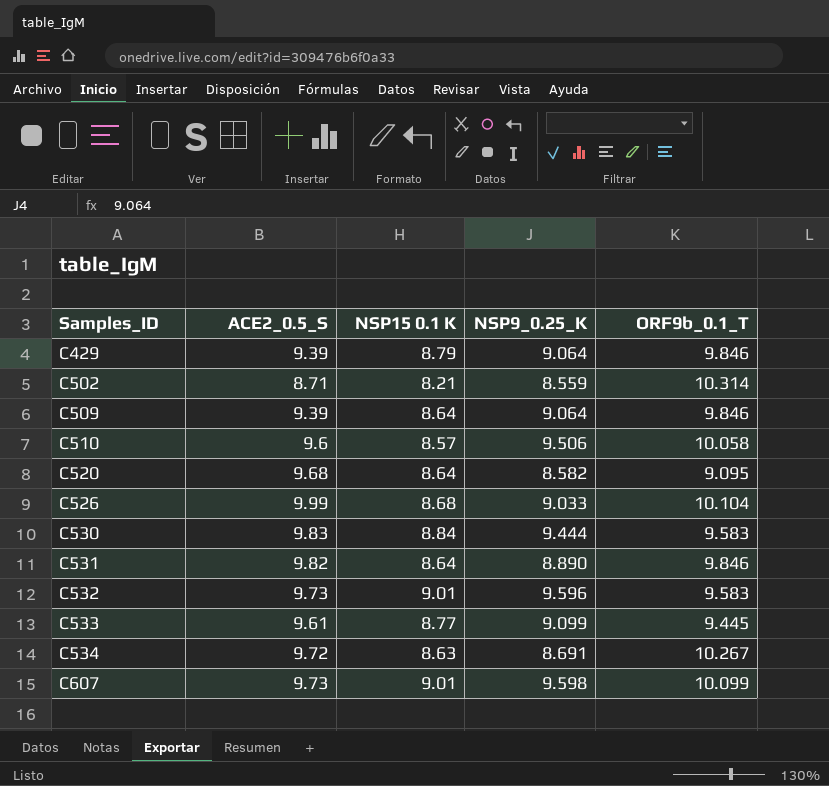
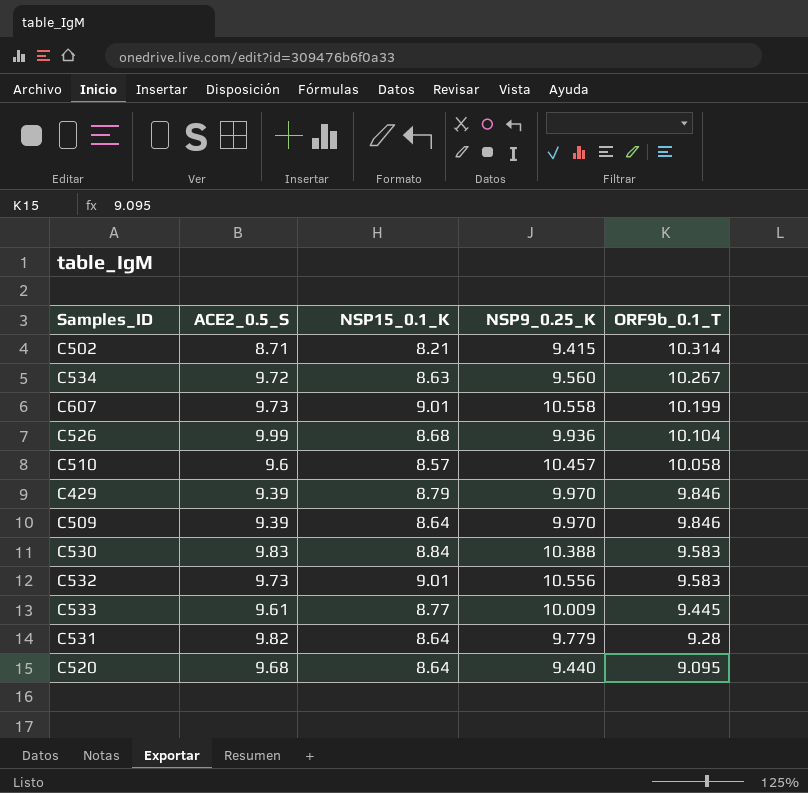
row order: Samples_ID ascending -> ORF9b_0.1_T descending
column name: NSP15 0.1 K -> NSP15_0.1_K
C502 | NSP9_0.25_K: 8.559 -> 9.415
C534 | NSP9_0.25_K: 8.691 -> 9.560
C607 | NSP9_0.25_K: 9.598 -> 10.558
C607 | ORF9b_0.1_T: 10.099 -> 10.199
C526 | NSP9_0.25_K: 9.033 -> 9.936
C510 | NSP9_0.25_K: 9.506 -> 10.457
C429 | NSP9_0.25_K: 9.064 -> 9.970
C509 | NSP9_0.25_K: 9.064 -> 9.970
C530 | NSP9_0.25_K: 9.444 -> 10.388
C532 | NSP9_0.25_K: 9.596 -> 10.556
C533 | NSP9_0.25_K: 9.099 -> 10.009
C531 | NSP9_0.25_K: 8.890 -> 9.779
C531 | ORF9b_0.1_T: 9.846 -> 9.28
C520 | NSP9_0.25_K: 8.582 -> 9.440

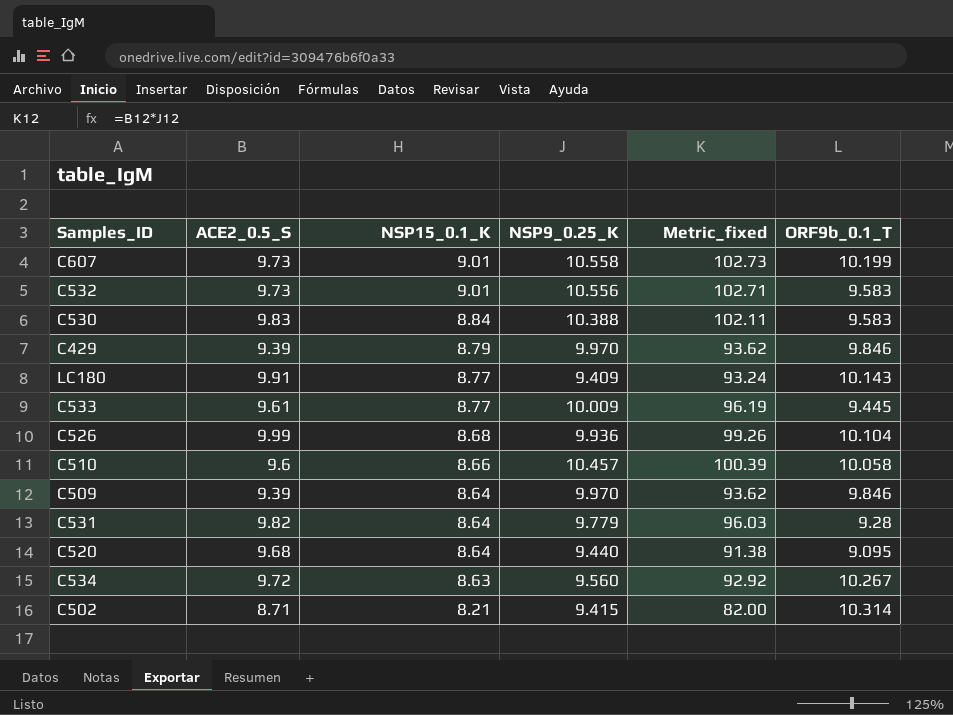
row order: ORF9b_0.1_T descending -> NSP15_0.1_K descending
column Metric_fixed | formula: none -> [ACE2_0.5_S] * [NSP9_0.25_K]
row LC180: none -> 9.91 | 8.77 | 9.409 | 93.24 | 10.143
C510 | NSP15_0.1_K: 8.57 -> 8.66

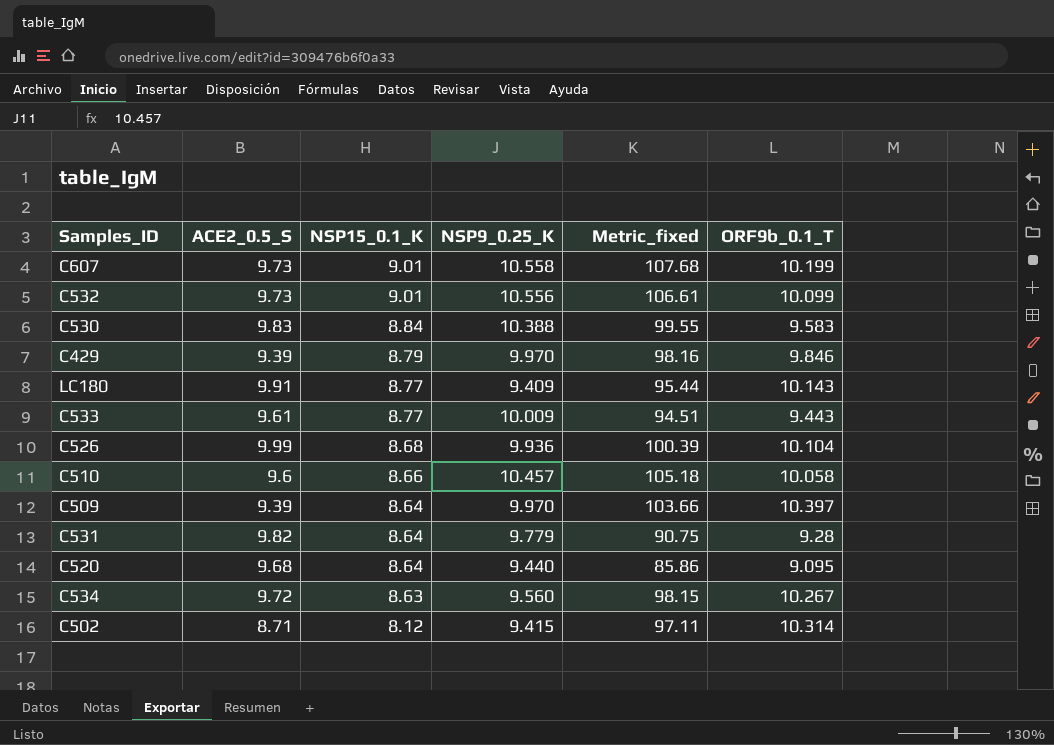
column Metric_fixed | formula: [ACE2_0.5_S] * [NSP9_0.25_K] -> [NSP9_0.25_K] * [ORF9b_0.1_T]
C532 | ORF9b_0.1_T: 9.583 -> 10.099
C533 | ORF9b_0.1_T: 9.445 -> 9.443
C509 | ORF9b_0.1_T: 9.846 -> 10.397
C502 | NSP15_0.1_K: 8.21 -> 8.12

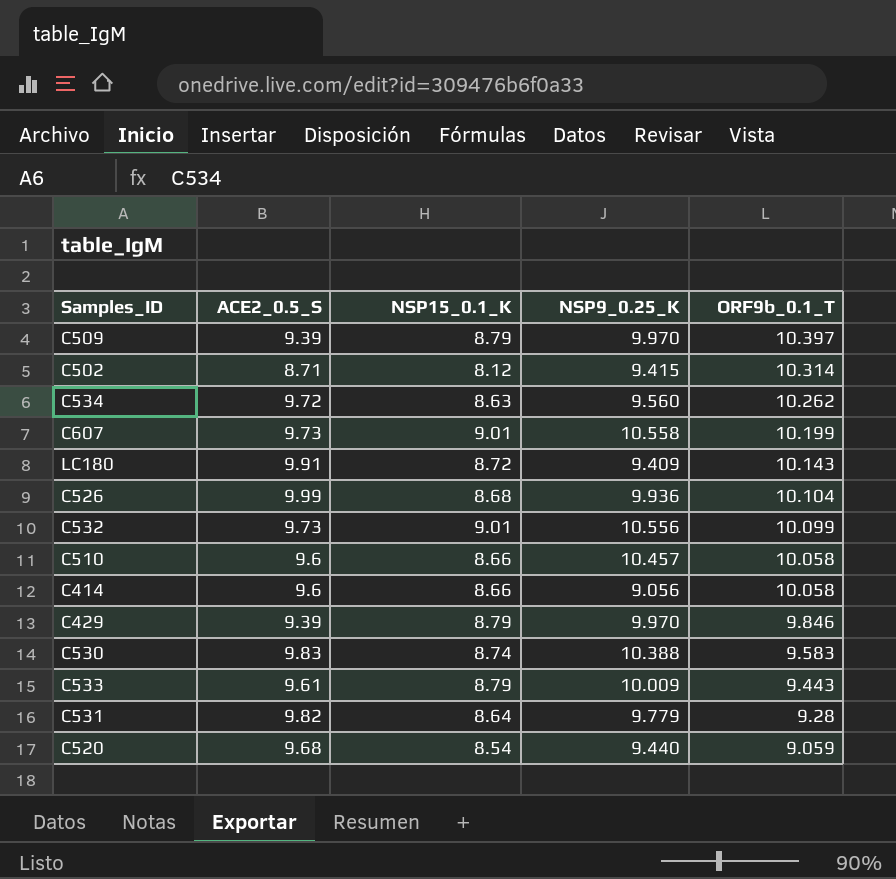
row order: NSP15_0.1_K descending -> ORF9b_0.1_T descending
column Metric_fixed | formula: [NSP9_0.25_K] * [ORF9b_0.1_T] -> none
C509 | NSP15_0.1_K: 8.64 -> 8.79
C534 | ORF9b_0.1_T: 10.267 -> 10.262
LC180 | NSP15_0.1_K: 8.77 -> 8.72
row C414: none -> 9.6 | 8.66 | 9.056 | 10.058
C530 | NSP15_0.1_K: 8.84 -> 8.74
C533 | NSP15_0.1_K: 8.77 -> 8.79
C520 | NSP15_0.1_K: 8.64 -> 8.54
C520 | ORF9b_0.1_T: 9.095 -> 9.059

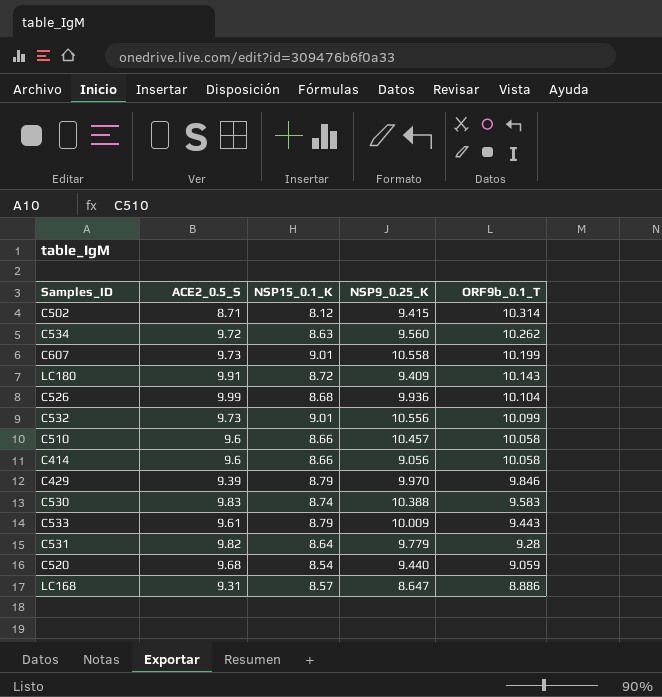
row C509: 9.39 | 8.79 | 9.970 | 10.397 -> none
row LC168: none -> 9.31 | 8.57 | 8.647 | 8.886

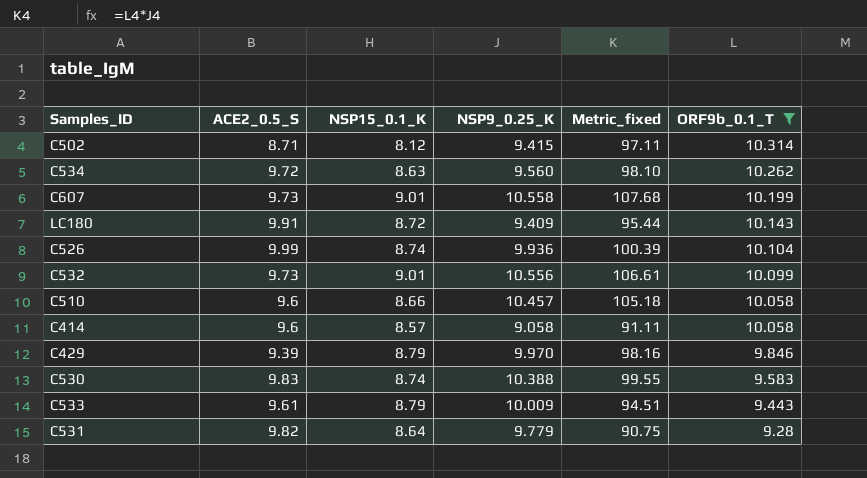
filter: none -> ORF9b_0.1_T >= 9.28
column Metric_fixed | formula: none -> [NSP9_0.25_K] * [ORF9b_0.1_T]
C526 | NSP15_0.1_K: 8.68 -> 8.74
C414 | NSP15_0.1_K: 8.66 -> 8.57
C414 | NSP9_0.25_K: 9.056 -> 9.058

